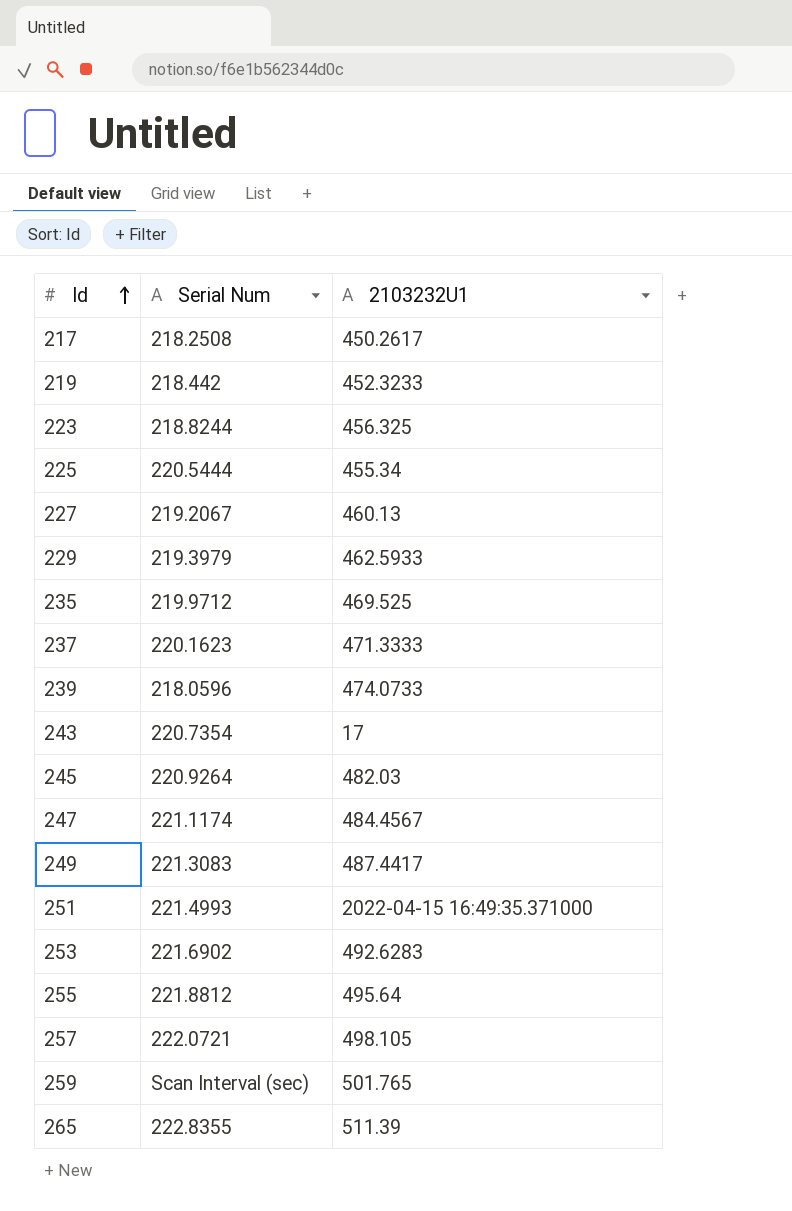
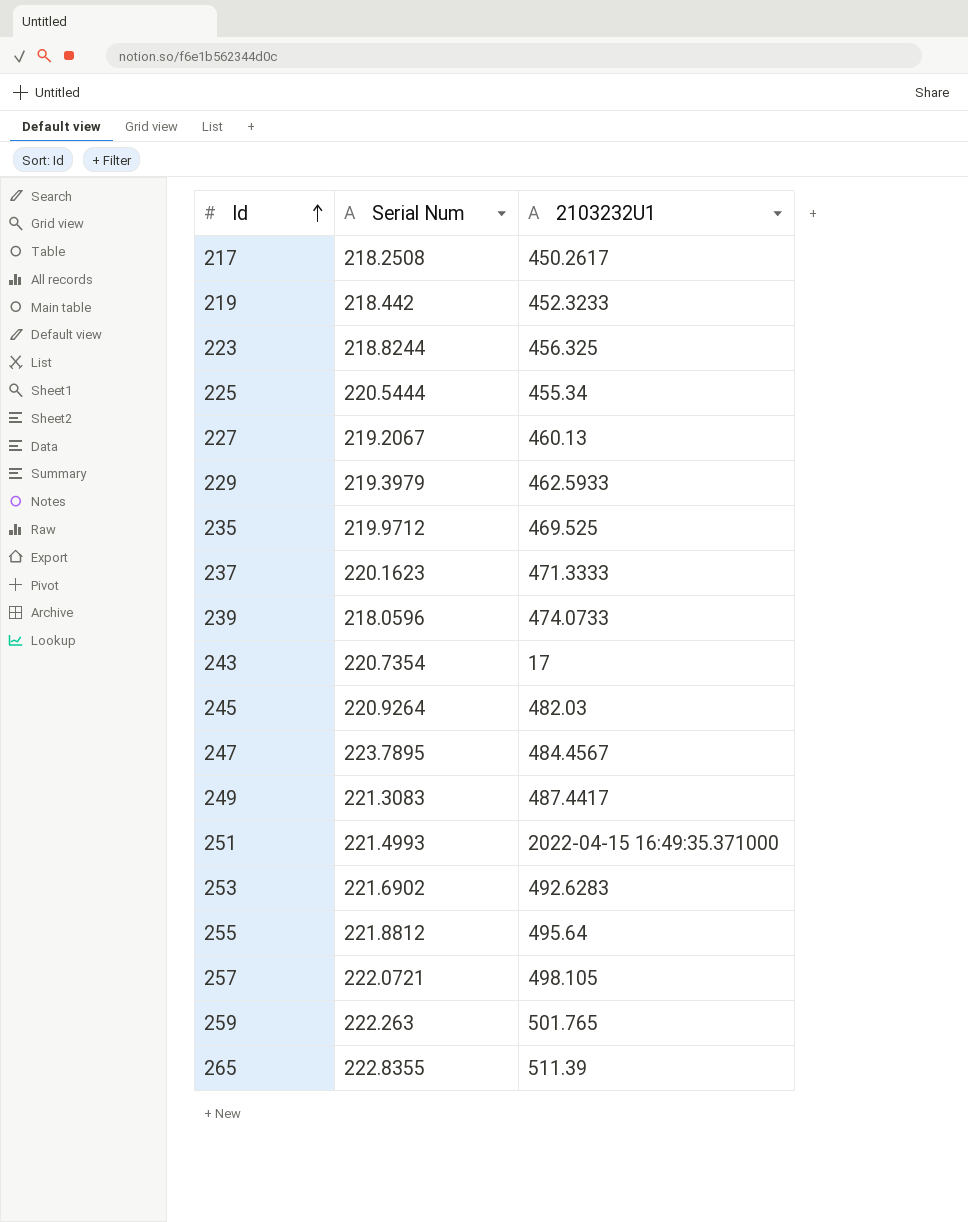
247 | Serial Num: 221.1174 -> 223.7895
259 | Serial Num: Scan Interval (sec) -> 222.263

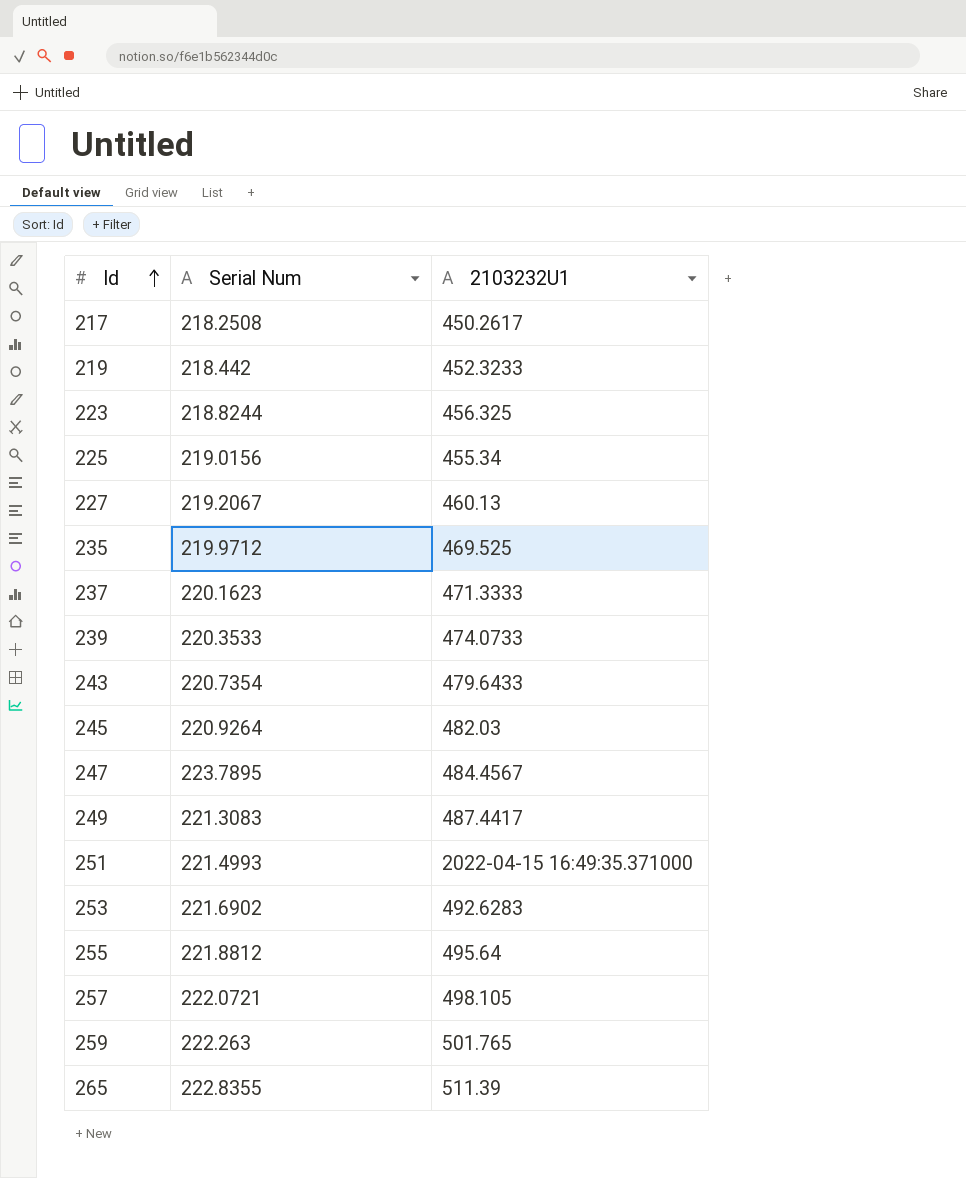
row 229: 219.3979 | 462.5933 -> none
225 | Serial Num: 220.5444 -> 219.0156
239 | Serial Num: 218.0596 -> 220.3533
243 | 2103232U1: 17 -> 479.6433

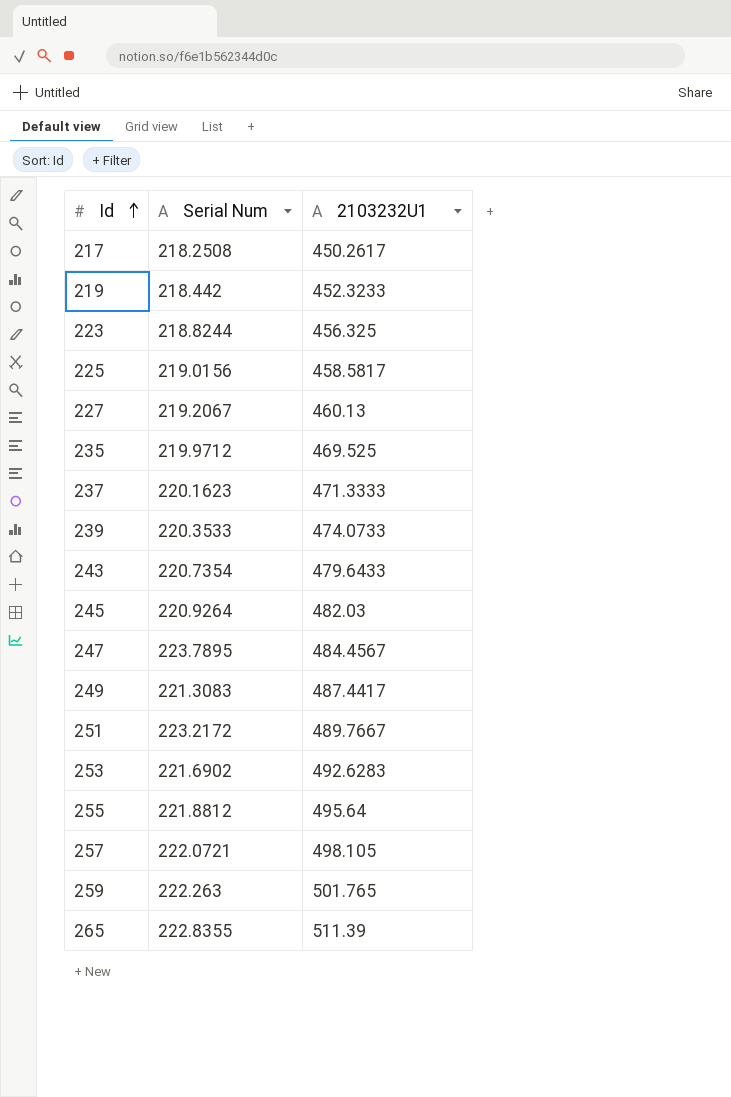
225 | 2103232U1: 455.34 -> 458.5817
251 | Serial Num: 221.4993 -> 223.2172
251 | 2103232U1: 2022-04-15 16:49:35.371000 -> 489.7667

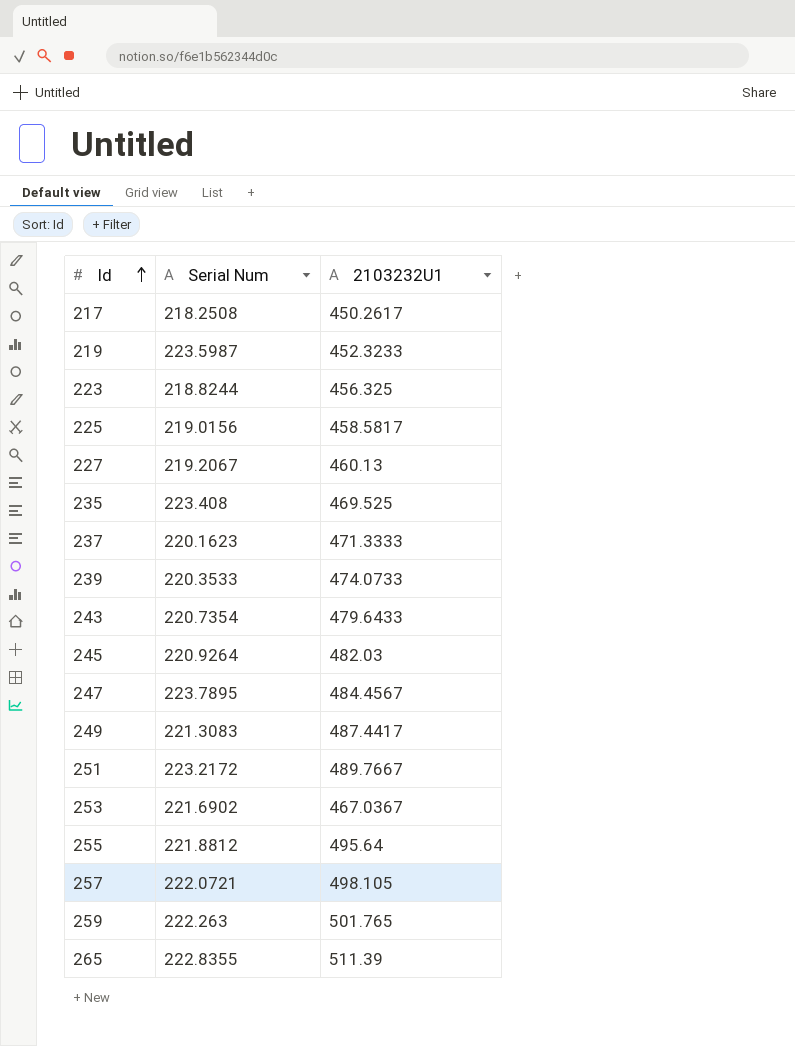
219 | Serial Num: 218.442 -> 223.5987
235 | Serial Num: 219.9712 -> 223.408
253 | 2103232U1: 492.6283 -> 467.0367

